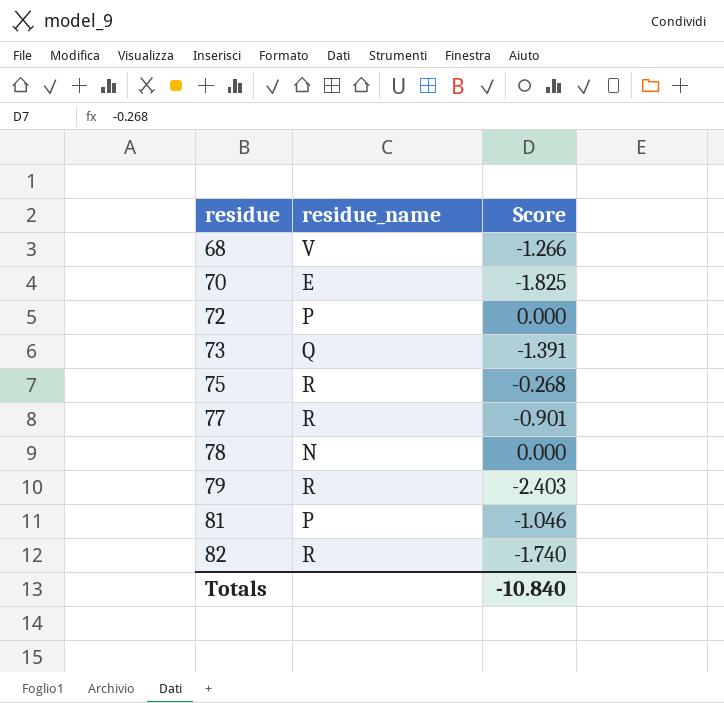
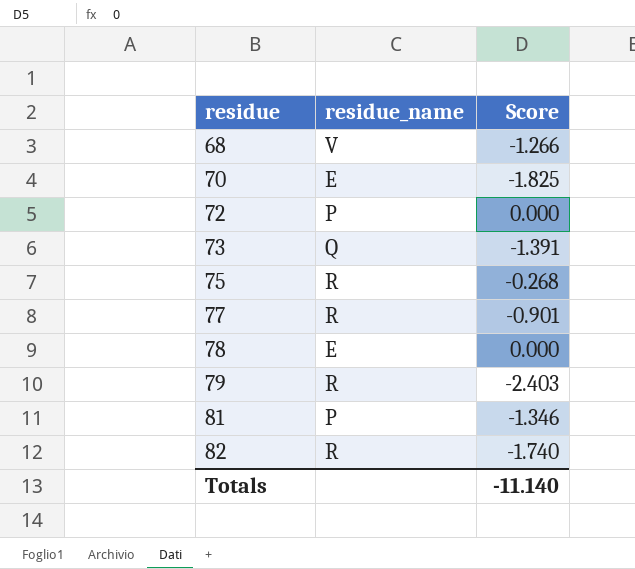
78 | residue_name: N -> E
81 | Score: -1.046 -> -1.346
Totals | Score: -10.840 -> -11.140

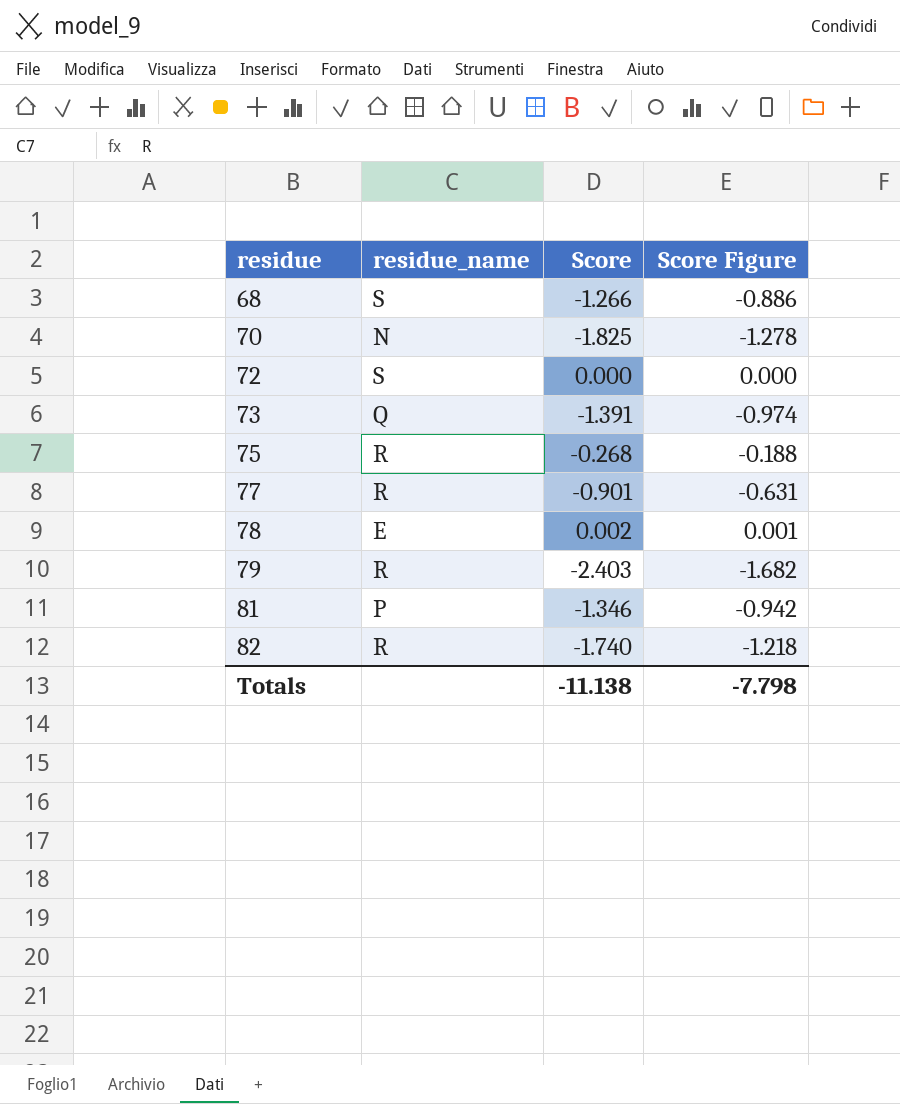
column Score Figure | formula: none -> [Score] * 0.7
68 | residue_name: V -> S
70 | residue_name: E -> N
72 | residue_name: P -> S
78 | Score: 0.000 -> 0.002
Totals | Score: -11.140 -> -11.138

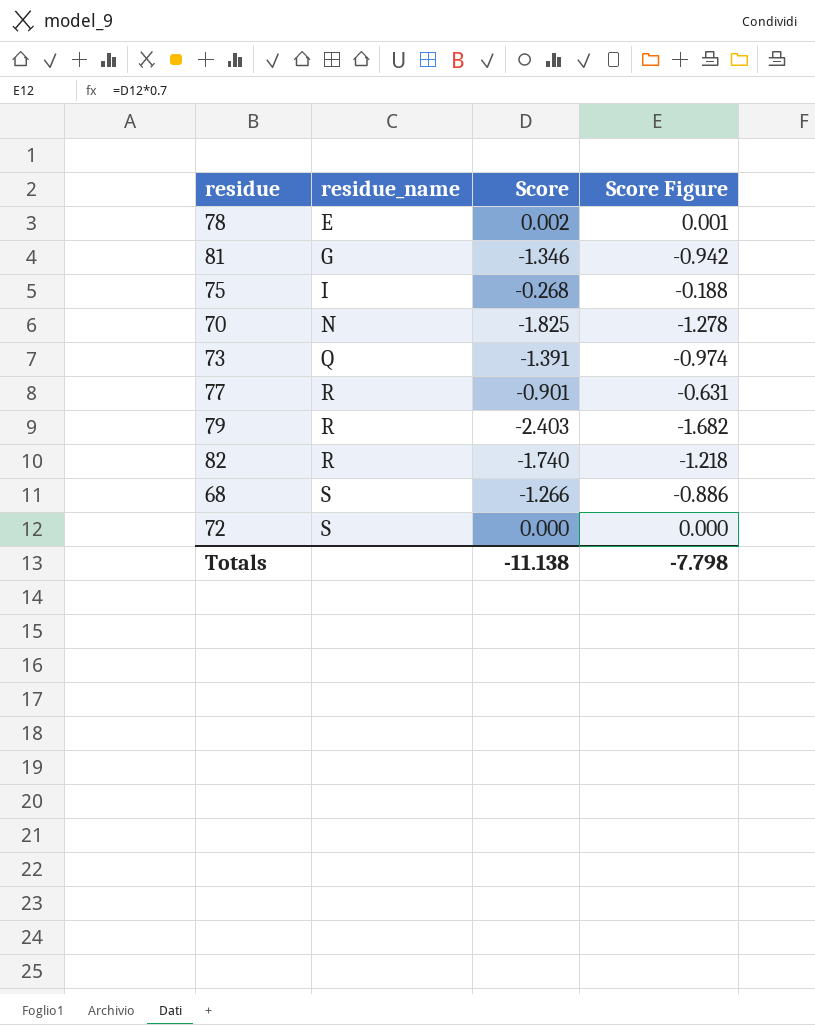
row order: residue ascending -> residue_name ascending
81 | residue_name: P -> G
75 | residue_name: R -> I

